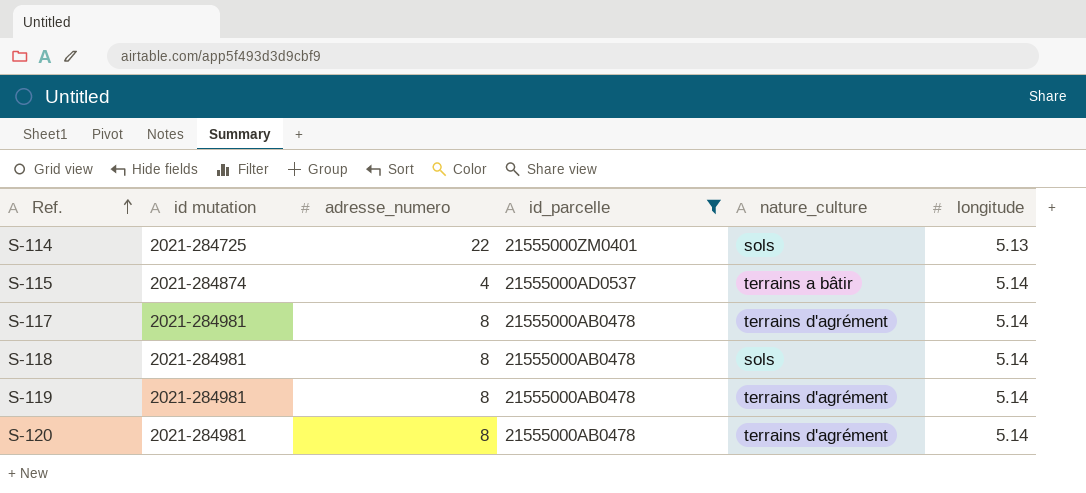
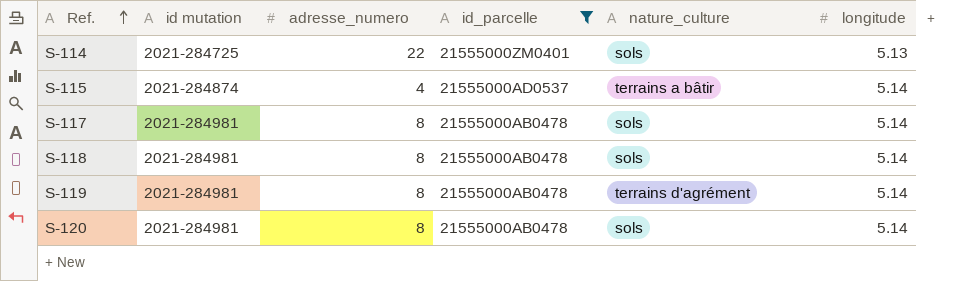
S-117 | nature_culture: terrains d'agrément -> sols
S-120 | nature_culture: terrains d'agrément -> sols

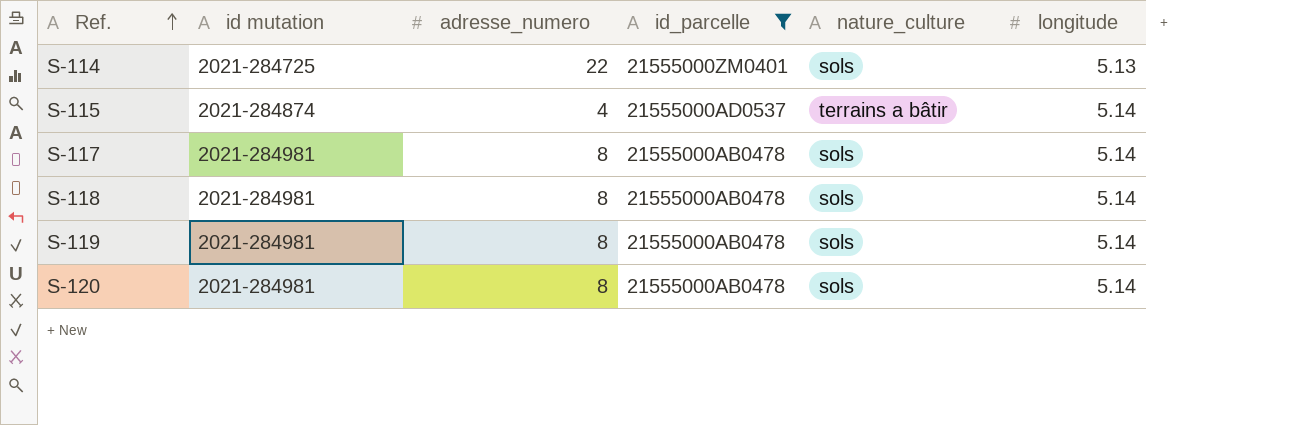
S-119 | nature_culture: terrains d'agrément -> sols

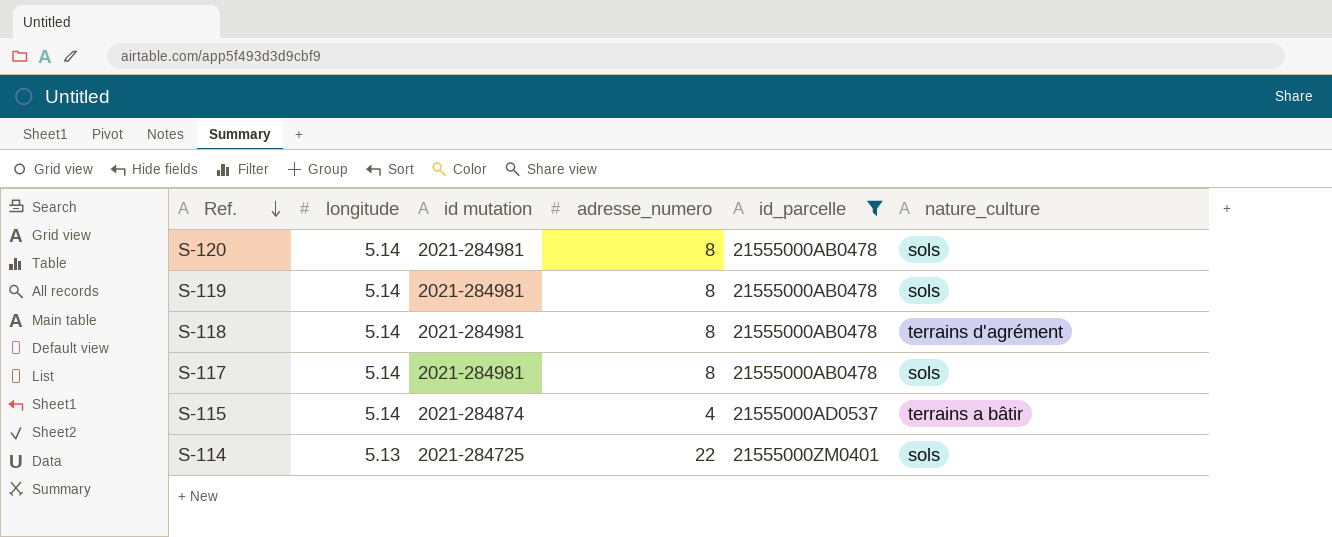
row order: Ref. ascending -> Ref. descending
column longitude | position: 6 -> 2
S-118 | nature_culture: sols -> terrains d'agrément

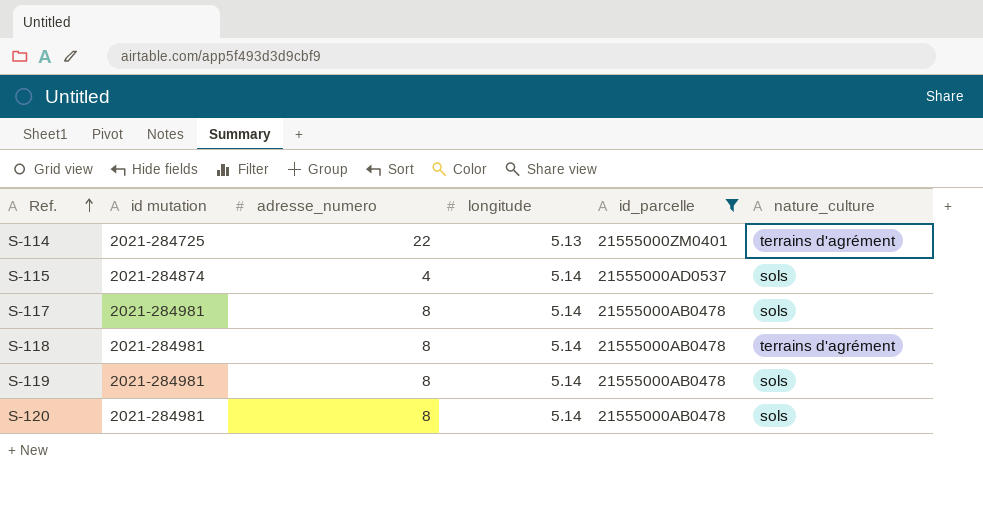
row order: Ref. descending -> Ref. ascending
column longitude | position: 2 -> 4
S-114 | nature_culture: sols -> terrains d'agrément
S-115 | nature_culture: terrains a bâtir -> sols

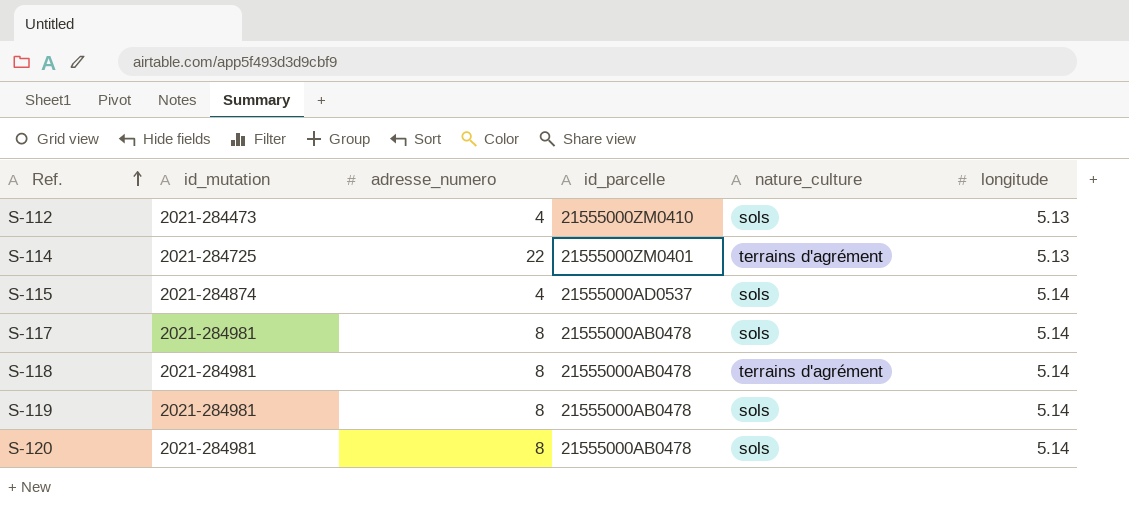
filter: id_parcelle != 21555000ZM0410 -> none
column name: id mutation -> id_mutation
column longitude | position: 4 -> 6

